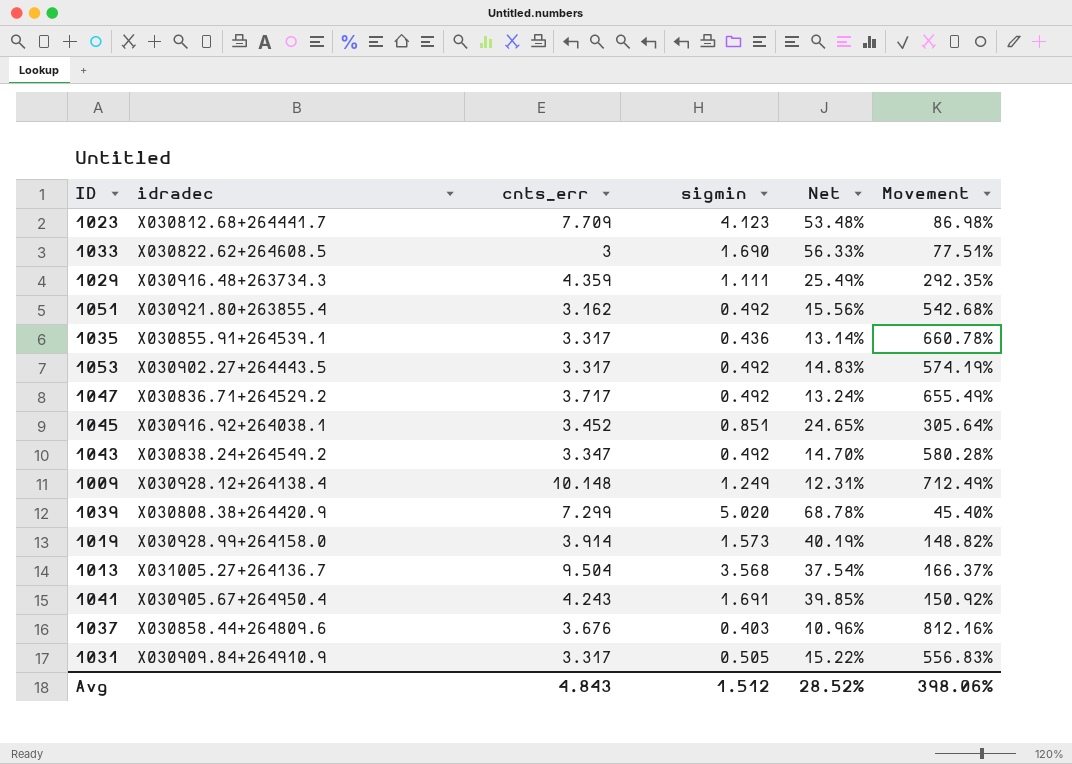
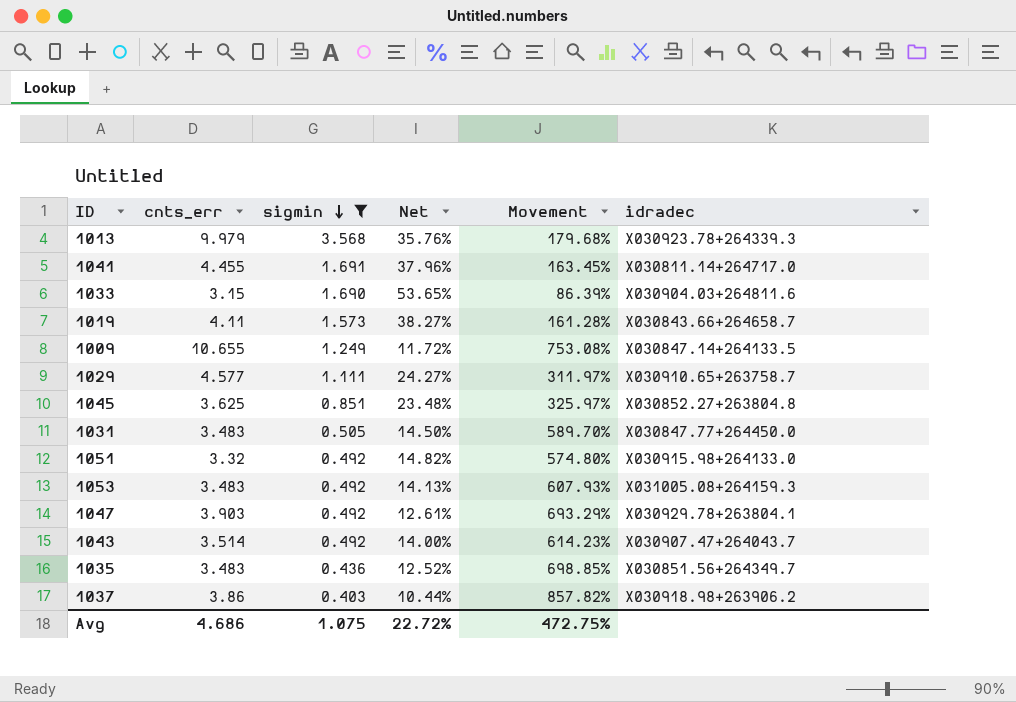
filter: none -> sigmin <= 3.568
row order: none -> sigmin descending
column idradec | position: 2 -> 6
1013 | cnts_err: 9.504 -> 9.979
1013 | Net: 37.54% -> 35.76%
1013 | Movement: 166.37% -> 179.68%
1013 | idradec: X031005.27+264136.7 -> X030923.78+264339.3
1041 | cnts_err: 4.243 -> 4.455
1041 | Net: 39.85% -> 37.96%
1041 | Movement: 150.92% -> 163.45%
1041 | idradec: X030905.67+264950.4 -> X030811.14+264717.0
1033 | cnts_err: 3 -> 3.15
1033 | Net: 56.33% -> 53.65%
1033 | Movement: 77.51% -> 86.39%
1033 | idradec: X030822.62+264608.5 -> X030904.03+264811.6
1019 | cnts_err: 3.914 -> 4.11
1019 | Net: 40.19% -> 38.27%
1019 | Movement: 148.82% -> 161.28%
1019 | idradec: X030928.99+264158.0 -> X030843.66+264658.7
1009 | cnts_err: 10.148 -> 10.655
1009 | Net: 12.31% -> 11.72%
1009 | Movement: 712.49% -> 753.08%
1009 | idradec: X030928.12+264138.4 -> X030847.14+264133.5
1029 | cnts_err: 4.359 -> 4.577
1029 | Net: 25.49% -> 24.27%
1029 | Movement: 292.35% -> 311.97%
1029 | idradec: X030916.48+263734.3 -> X030910.65+263758.7
1045 | cnts_err: 3.452 -> 3.625
1045 | Net: 24.65% -> 23.48%
1045 | Movement: 305.64% -> 325.97%
1045 | idradec: X030916.92+264038.1 -> X030852.27+263804.8
1031 | cnts_err: 3.317 -> 3.483
1031 | Net: 15.22% -> 14.50%
1031 | Movement: 556.83% -> 589.70%
1031 | idradec: X030909.84+264910.9 -> X030847.77+264450.0
1051 | cnts_err: 3.162 -> 3.32
1051 | Net: 15.56% -> 14.82%
1051 | Movement: 542.68% -> 574.80%
1051 | idradec: X030921.80+263855.4 -> X030915.98+264133.0
1053 | cnts_err: 3.317 -> 3.483
1053 | Net: 14.83% -> 14.13%
1053 | Movement: 574.19% -> 607.93%
1053 | idradec: X030902.27+264443.5 -> X031005.08+264159.3
1047 | cnts_err: 3.717 -> 3.903
1047 | Net: 13.24% -> 12.61%
1047 | Movement: 655.49% -> 693.29%
1047 | idradec: X030836.71+264529.2 -> X030929.78+263804.1
1043 | cnts_err: 3.347 -> 3.514
1043 | Net: 14.70% -> 14.00%
1043 | Movement: 580.28% -> 614.23%
1043 | idradec: X030838.24+264549.2 -> X030907.47+264043.7
1035 | cnts_err: 3.317 -> 3.483
1035 | Net: 13.14% -> 12.52%
1035 | Movement: 660.78% -> 698.85%
1035 | idradec: X030855.91+264539.1 -> X030851.56+264349.7
1037 | cnts_err: 3.676 -> 3.86
1037 | Net: 10.96% -> 10.44%
1037 | Movement: 812.16% -> 857.82%
1037 | idradec: X030858.44+264809.6 -> X030918.98+263906.2
Avg | cnts_err: 4.843 -> 4.686
Avg | sigmin: 1.512 -> 1.075
Avg | Net: 28.52% -> 22.72%
Avg | Movement: 398.06% -> 472.75%

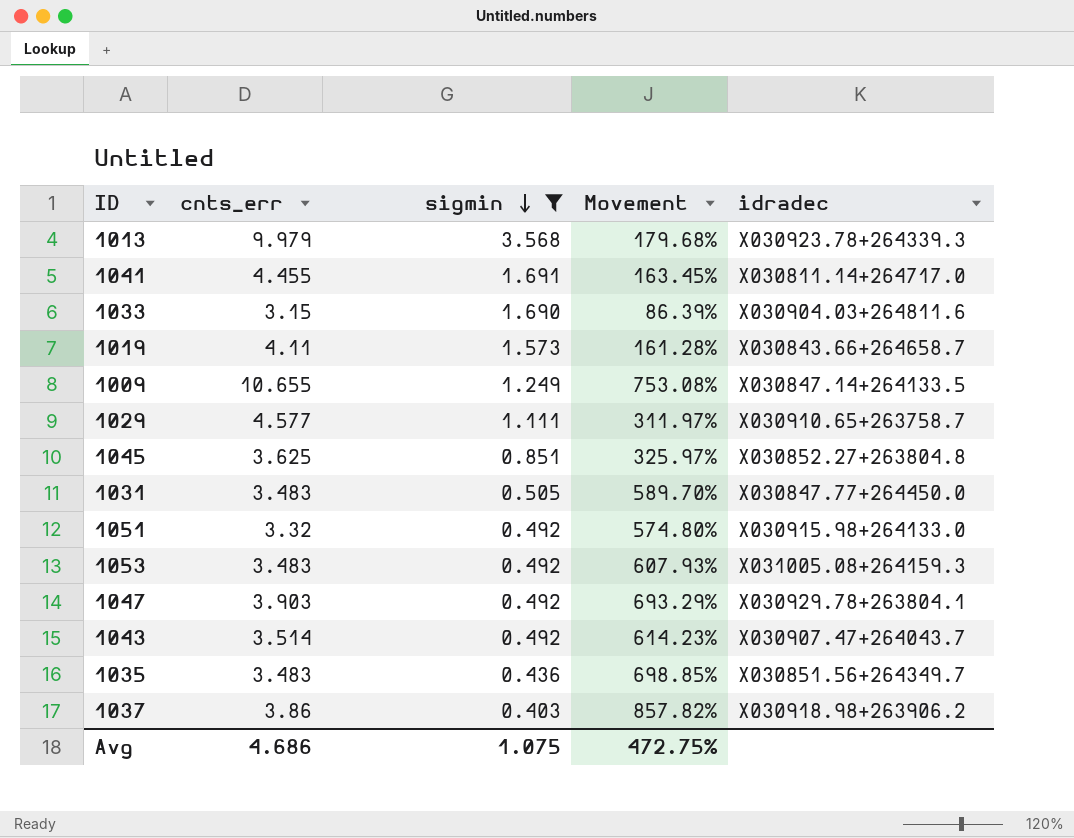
column Net | formula: [sigmin] / [cnts_err] -> none

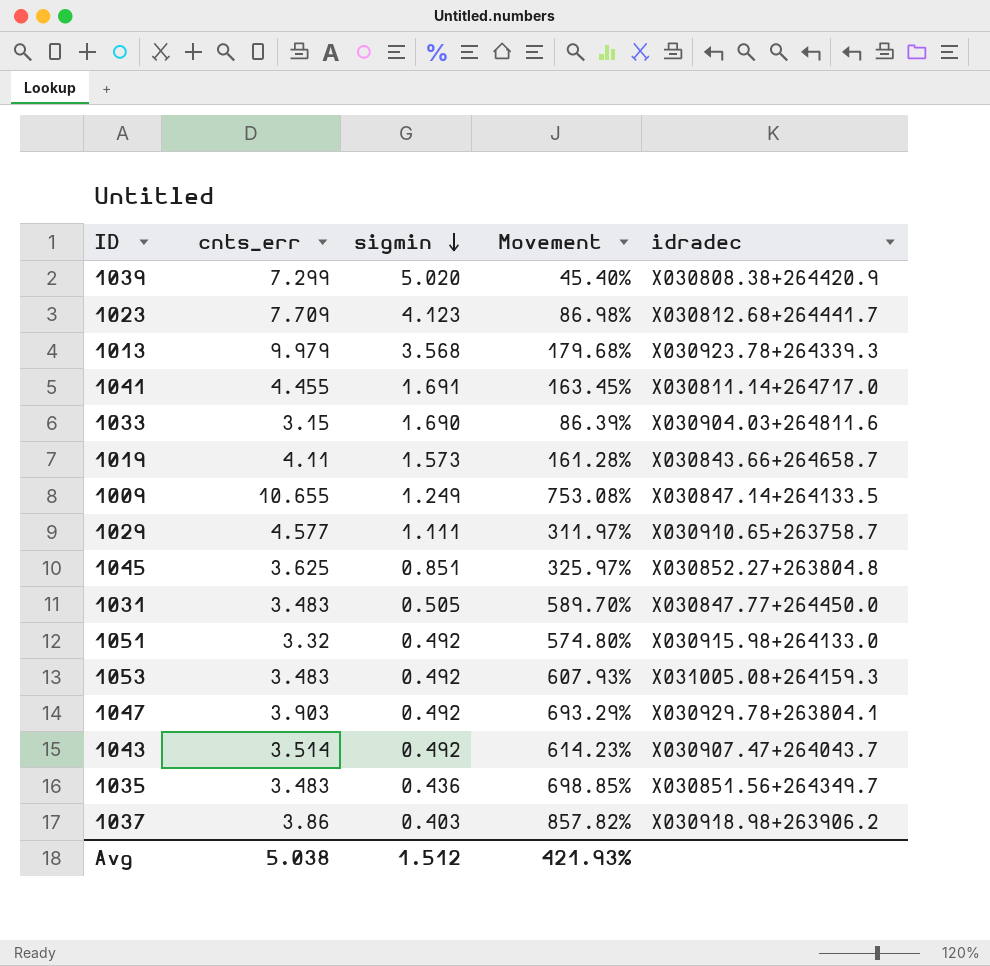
filter: sigmin <= 3.568 -> none
Avg | cnts_err: 4.686 -> 5.038
Avg | sigmin: 1.075 -> 1.512
Avg | Movement: 472.75% -> 421.93%

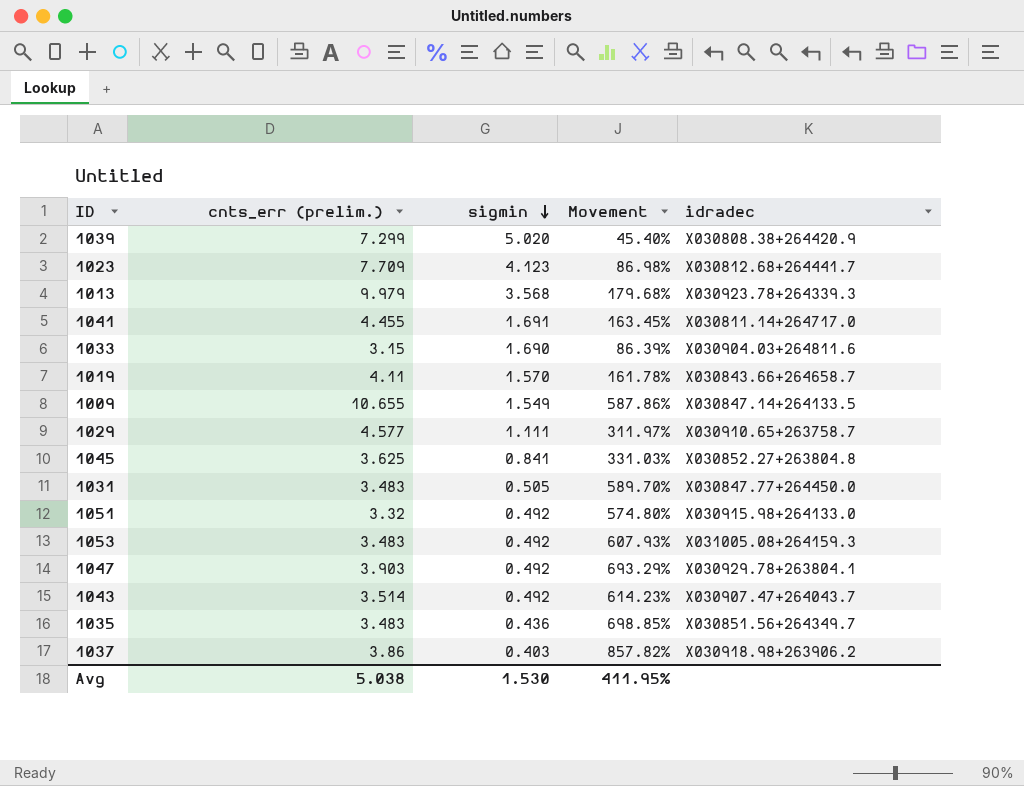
column name: cnts_err -> cnts_err (prelim.)
1019 | sigmin: 1.573 -> 1.570
1019 | Movement: 161.28% -> 161.78%
1009 | sigmin: 1.249 -> 1.549
1009 | Movement: 753.08% -> 587.86%
1045 | sigmin: 0.851 -> 0.841
1045 | Movement: 325.97% -> 331.03%
Avg | sigmin: 1.512 -> 1.530
Avg | Movement: 421.93% -> 411.95%

